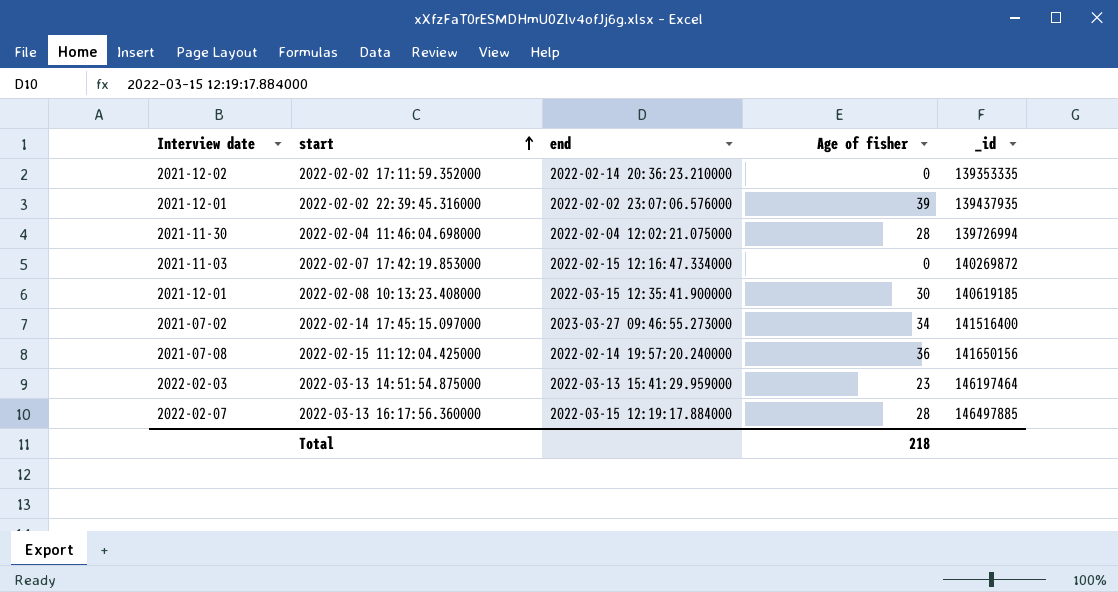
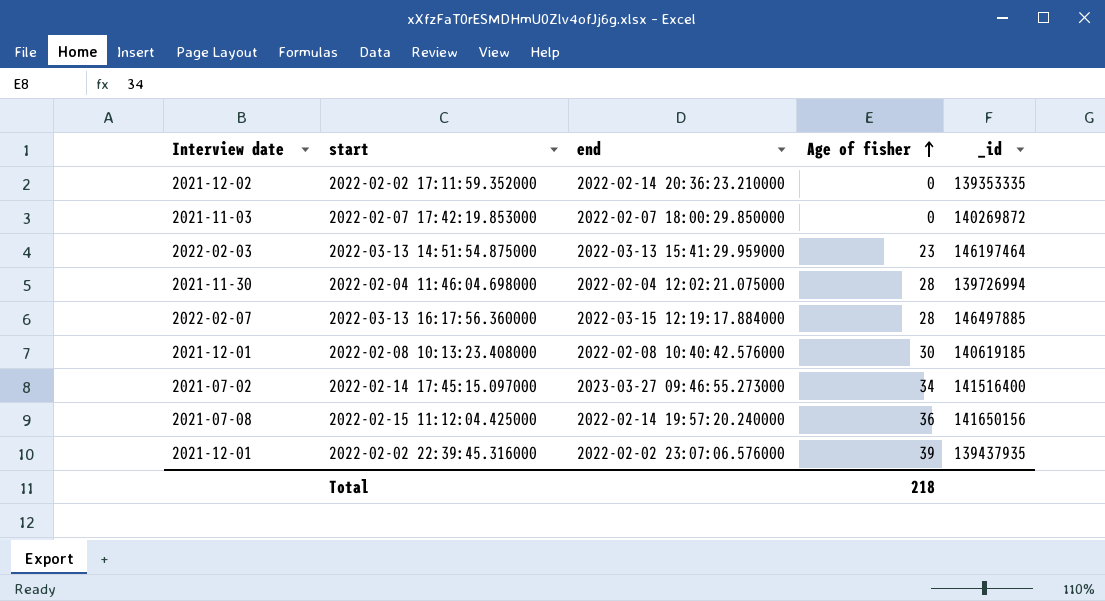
row order: start ascending -> Age of fisher ascending
2022-02-07 17:42:19.853000 | end: 2022-02-15 12:16:47.334000 -> 2022-02-07 18:00:29.850000
2022-02-08 10:13:23.408000 | end: 2022-03-15 12:35:41.900000 -> 2022-02-08 10:40:42.576000

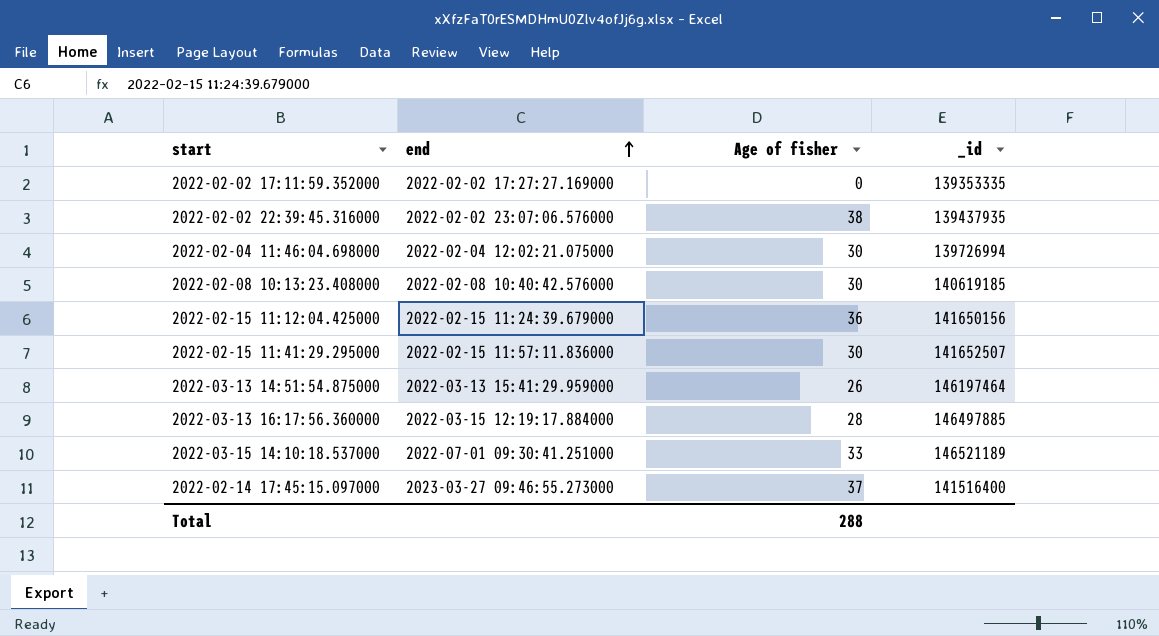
row order: Age of fisher ascending -> end ascending
column Interview date | position: 1 -> none
row 2022-02-07 17:42:19.853000: 2021-11-03 | 2022-02-07 18:00:29.850000 | 0 | 140269872 -> none
2022-02-02 17:11:59.352000 | end: 2022-02-14 20:36:23.210000 -> 2022-02-02 17:27:27.169000
2022-02-02 22:39:45.316000 | Age of fisher: 39 -> 38
2022-02-04 11:46:04.698000 | Age of fisher: 28 -> 30
2022-02-15 11:12:04.425000 | end: 2022-02-14 19:57:20.240000 -> 2022-02-15 11:24:39.679000
row 2022-02-15 11:41:29.295000: none -> 2022-02-15 11:57:11.836000 | 30 | 141652507
2022-03-13 14:51:54.875000 | Age of fisher: 23 -> 26
row 2022-03-15 14:10:18.537000: none -> 2022-07-01 09:30:41.251000 | 33 | 146521189
2022-02-14 17:45:15.097000 | Age of fisher: 34 -> 37
Total | Age of fisher: 218 -> 288

